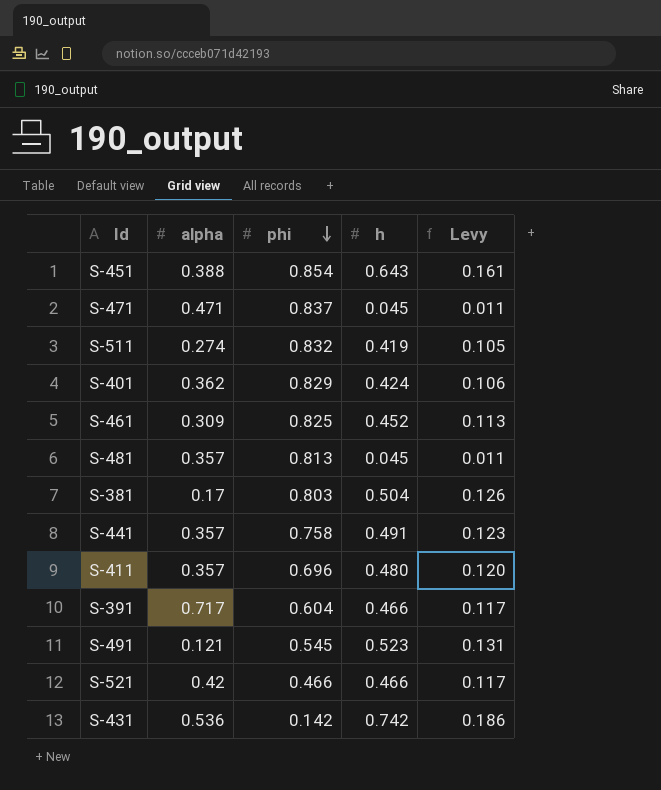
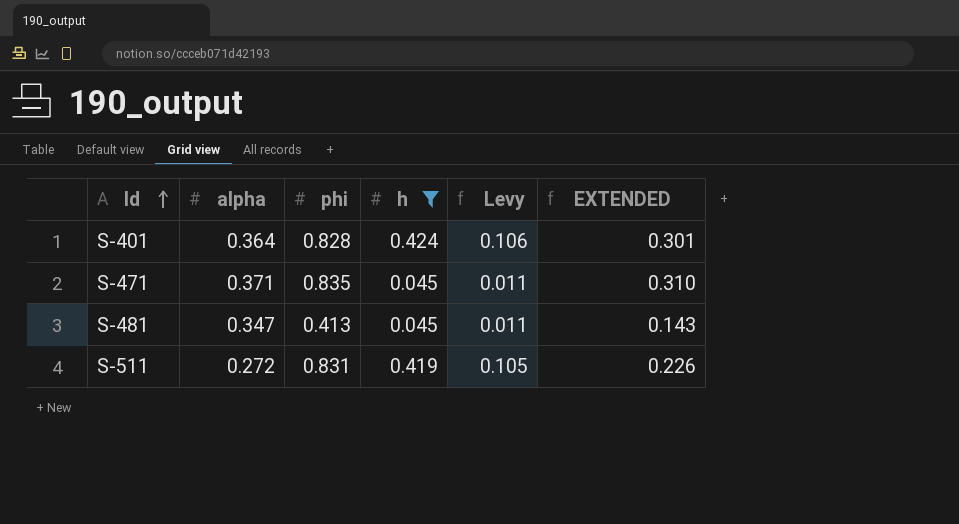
filter: none -> h <= 0.424
row order: phi descending -> Id ascending
column EXTENDED | formula: none -> [alpha] * [phi]
S-401 | alpha: 0.362 -> 0.364
S-401 | phi: 0.829 -> 0.828
S-471 | alpha: 0.471 -> 0.371
S-471 | phi: 0.837 -> 0.835
S-481 | alpha: 0.357 -> 0.347
S-481 | phi: 0.813 -> 0.413
S-511 | alpha: 0.274 -> 0.272
S-511 | phi: 0.832 -> 0.831

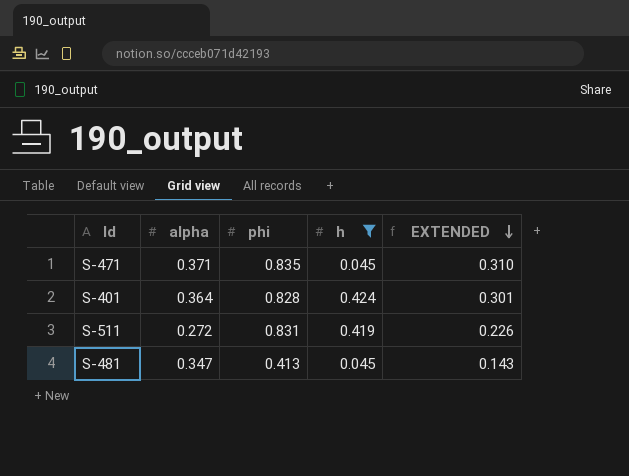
row order: Id ascending -> EXTENDED descending
column Levy | formula: [h] * 0.25 -> none

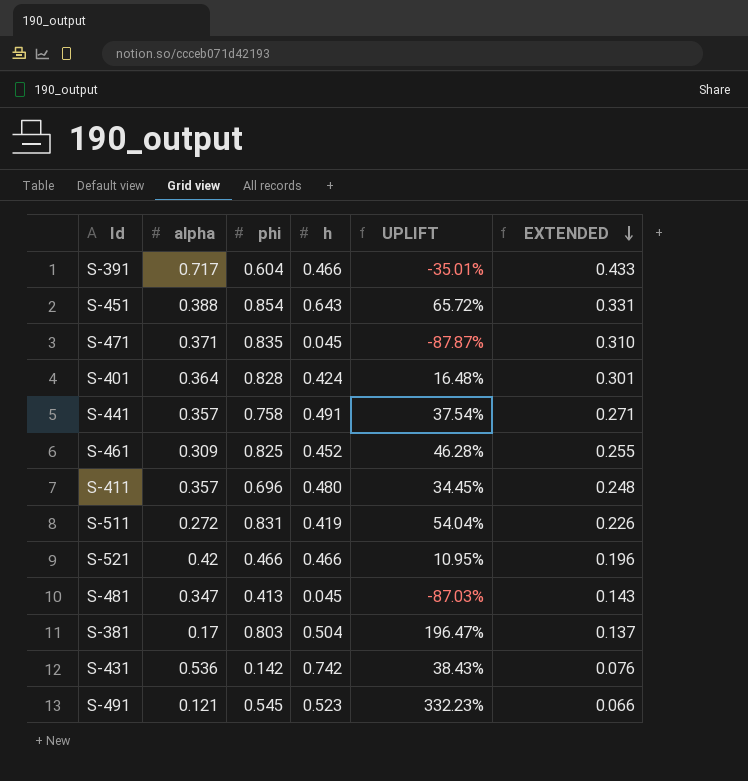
filter: h <= 0.424 -> none
column UPLIFT | formula: none -> ([h] - [alpha]) / [alpha]

